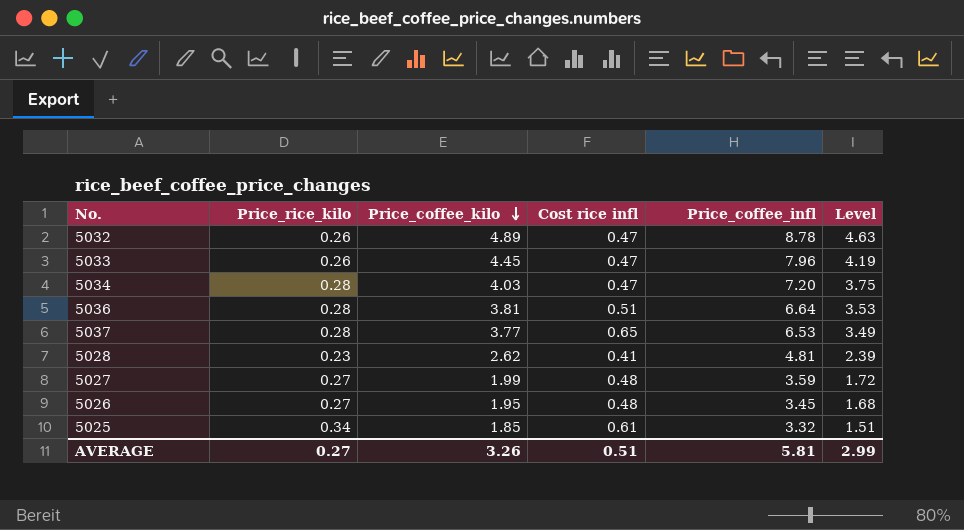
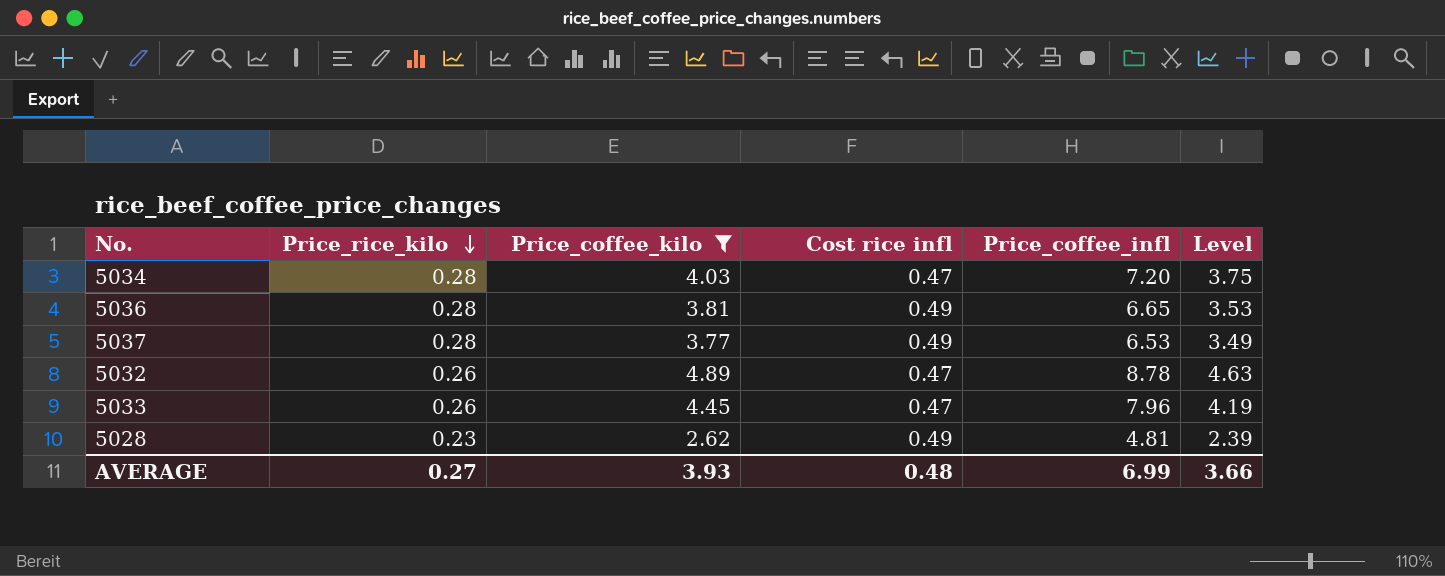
filter: none -> Price_coffee_kilo >= 2.62
row order: Price_coffee_kilo descending -> Price_rice_kilo descending
5036 | Cost rice infl: 0.51 -> 0.49
5036 | Price_coffee_infl: 6.64 -> 6.65
5037 | Cost rice infl: 0.65 -> 0.49
5028 | Cost rice infl: 0.41 -> 0.49
AVERAGE | Price_coffee_kilo: 3.26 -> 3.93
AVERAGE | Cost rice infl: 0.51 -> 0.48
AVERAGE | Price_coffee_infl: 5.81 -> 6.99
AVERAGE | Level: 2.99 -> 3.66

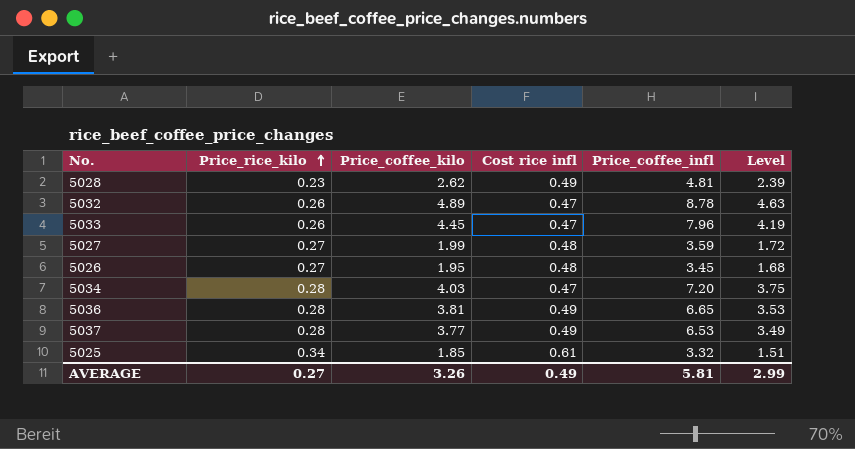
filter: Price_coffee_kilo >= 2.62 -> none
row order: Price_rice_kilo descending -> Price_rice_kilo ascending
AVERAGE | Price_coffee_kilo: 3.93 -> 3.26
AVERAGE | Cost rice infl: 0.48 -> 0.49
AVERAGE | Price_coffee_infl: 6.99 -> 5.81
AVERAGE | Level: 3.66 -> 2.99

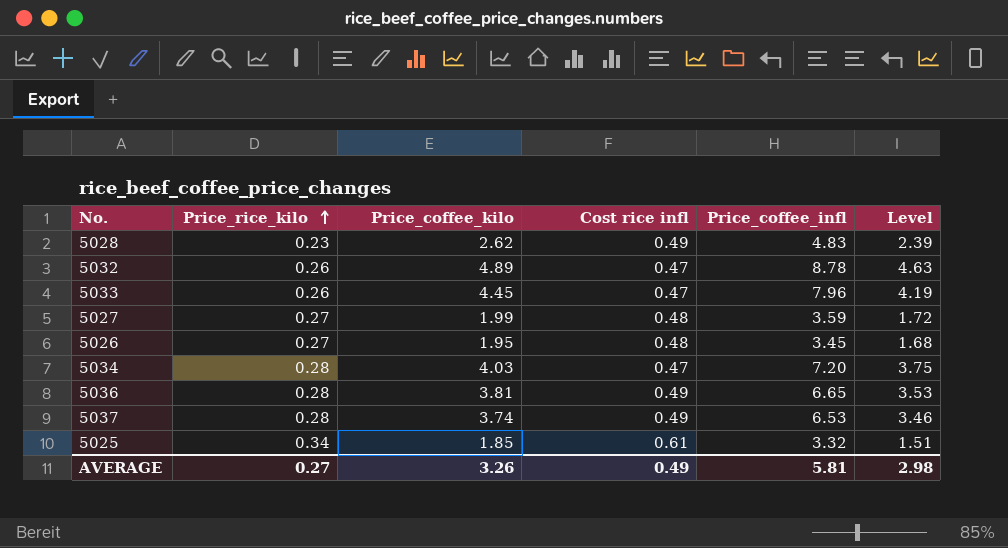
5028 | Price_coffee_infl: 4.81 -> 4.83
5037 | Price_coffee_kilo: 3.77 -> 3.74
5037 | Level: 3.49 -> 3.46
AVERAGE | Level: 2.99 -> 2.98

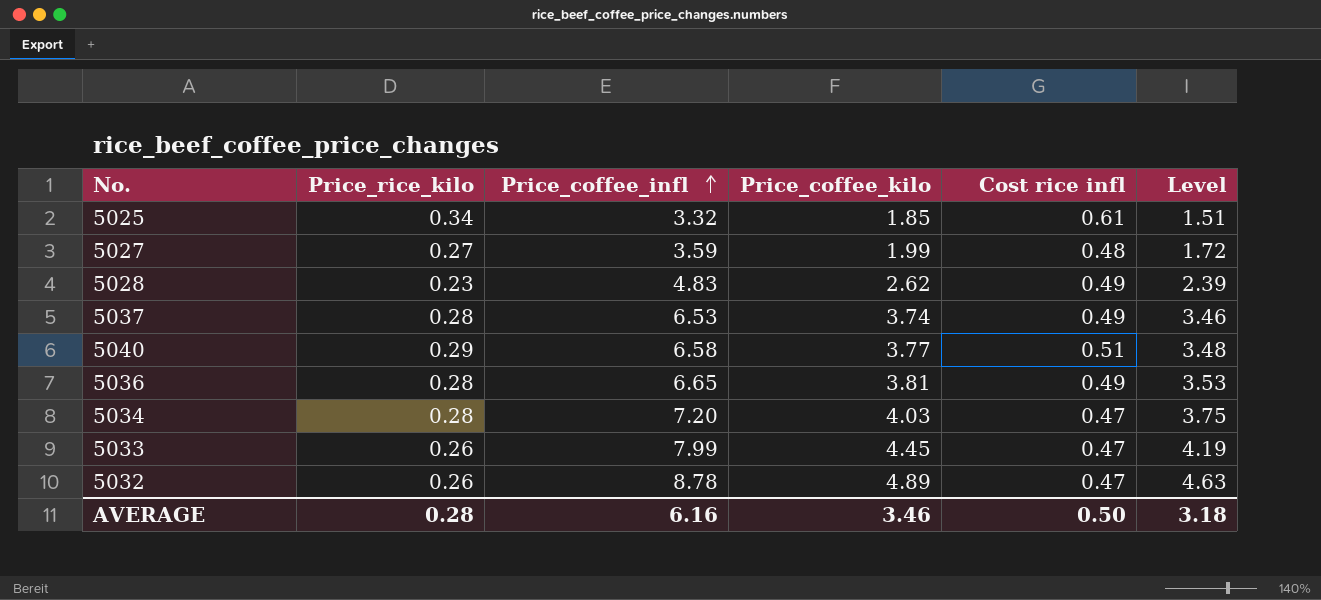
row order: Price_rice_kilo ascending -> Price_coffee_infl ascending
column Price_coffee_infl | position: 5 -> 3
row 5026: 0.27 | 1.95 | 0.48 | 3.45 | 1.68 -> none
row 5040: none -> 0.29 | 6.58 | 3.77 | 0.51 | 3.48
5033 | Price_coffee_infl: 7.96 -> 7.99
AVERAGE | Price_rice_kilo: 0.27 -> 0.28
AVERAGE | Price_coffee_infl: 5.81 -> 6.16
AVERAGE | Price_coffee_kilo: 3.26 -> 3.46
AVERAGE | Cost rice infl: 0.49 -> 0.50
AVERAGE | Level: 2.98 -> 3.18

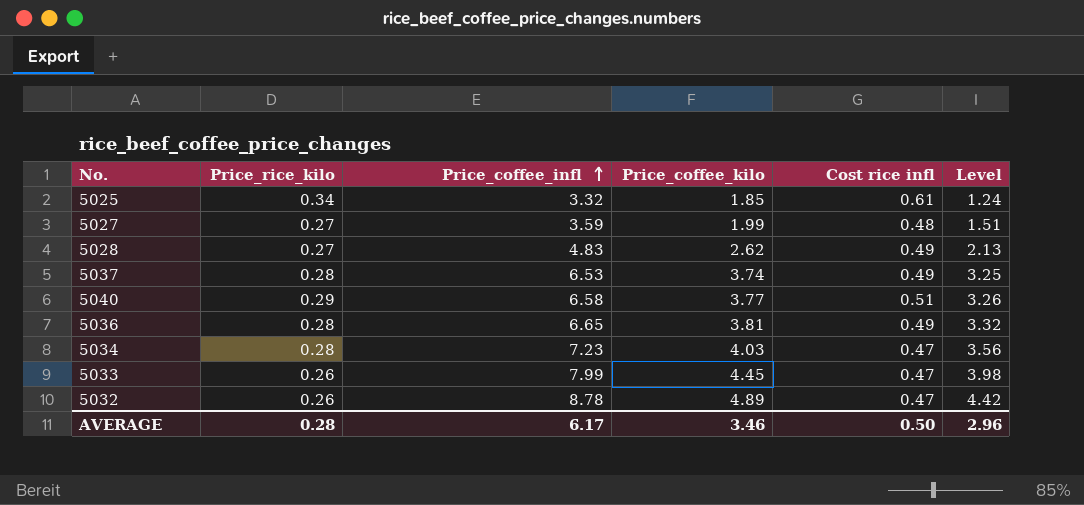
column Level | formula: [Price_coffee_kilo] - [Price_rice_kilo] -> [Price_coffee_kilo] - [Cost rice infl]
5028 | Price_rice_kilo: 0.23 -> 0.27
5034 | Price_coffee_infl: 7.20 -> 7.23
AVERAGE | Price_coffee_infl: 6.16 -> 6.17
AVERAGE | Level: 3.18 -> 2.96

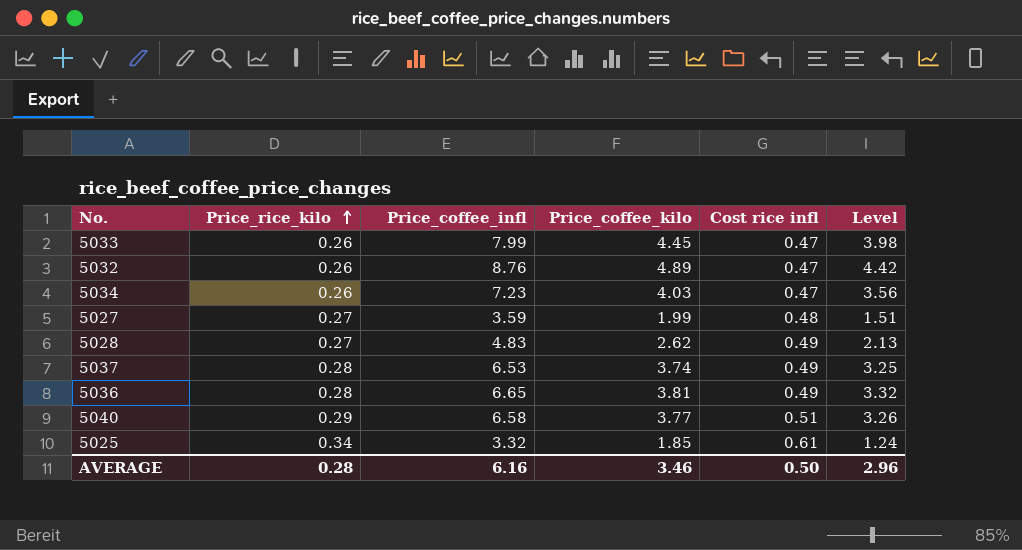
row order: Price_coffee_infl ascending -> Price_rice_kilo ascending
5032 | Price_coffee_infl: 8.78 -> 8.76
5034 | Price_rice_kilo: 0.28 -> 0.26
AVERAGE | Price_coffee_infl: 6.17 -> 6.16

